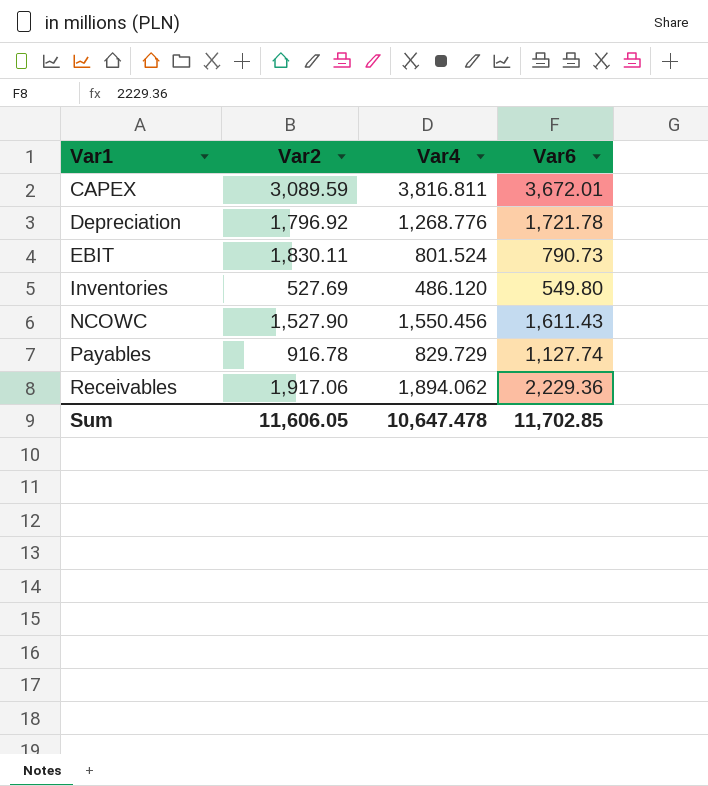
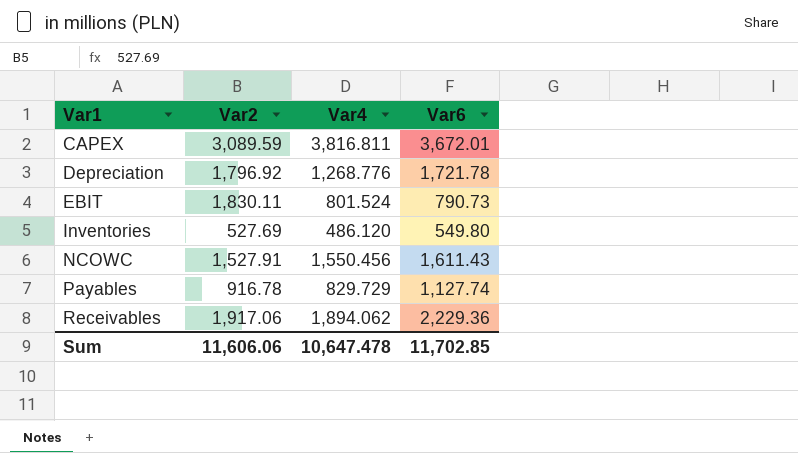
NCOWC | Var2: 1,527.90 -> 1,527.91
Sum | Var2: 11,606.05 -> 11,606.06

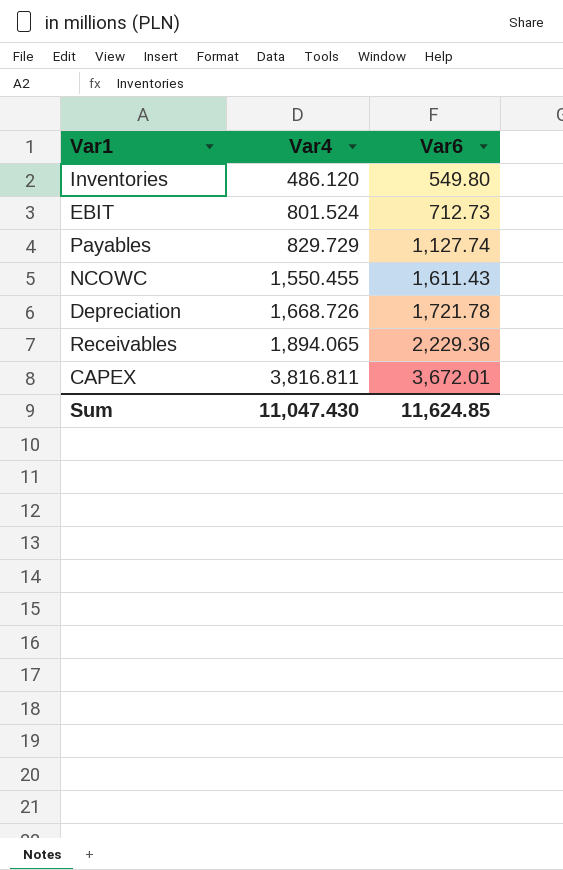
row order: Var1 ascending -> Var4 ascending
column Var2 | position: 2 -> none
EBIT | Var6: 790.73 -> 712.73
NCOWC | Var4: 1,550.456 -> 1,550.455
Depreciation | Var4: 1,268.776 -> 1,668.726
Receivables | Var4: 1,894.062 -> 1,894.065
Sum | Var4: 10,647.478 -> 11,047.430
Sum | Var6: 11,702.85 -> 11,624.85

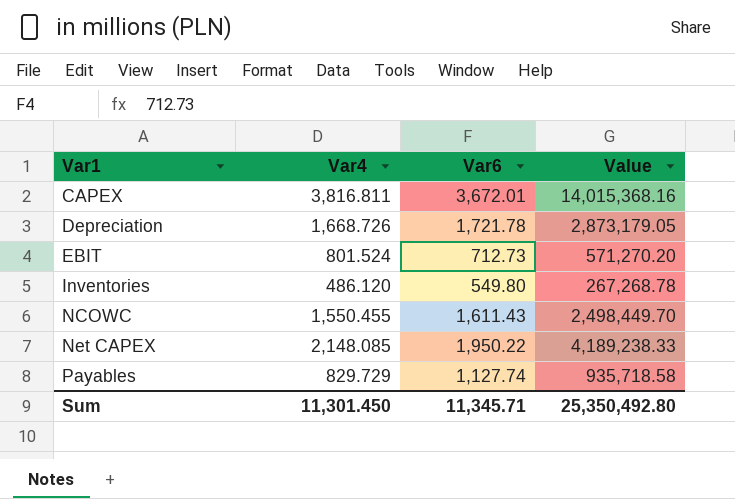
row order: Var4 ascending -> Var1 ascending
column Value | formula: none -> [Var4] * [Var6]
row Receivables: 1,894.065 | 2,229.36 -> none
row Net CAPEX: none -> 2,148.085 | 1,950.22 | 4,189,238.33
Sum | Var4: 11,047.430 -> 11,301.450
Sum | Var6: 11,624.85 -> 11,345.71

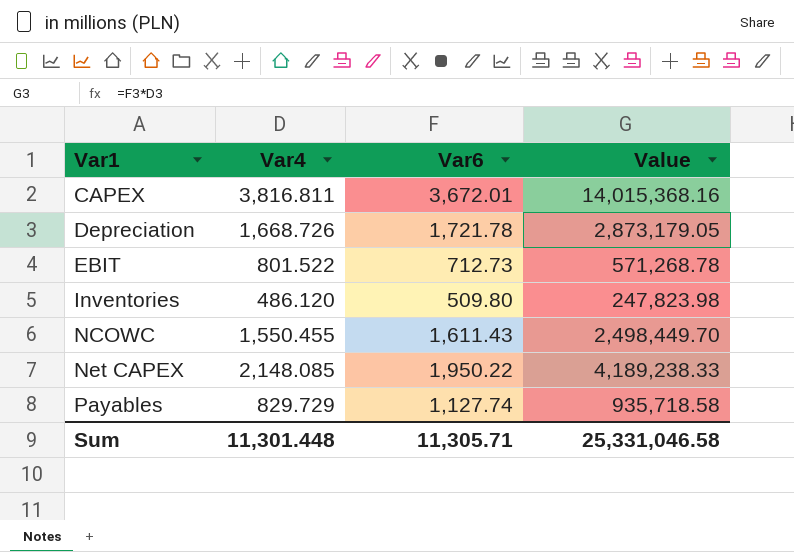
EBIT | Var4: 801.524 -> 801.522
EBIT | Value: 571,270.20 -> 571,268.78
Inventories | Var6: 549.80 -> 509.80
Inventories | Value: 267,268.78 -> 247,823.98
Sum | Var4: 11,301.450 -> 11,301.448
Sum | Var6: 11,345.71 -> 11,305.71
Sum | Value: 25,350,492.80 -> 25,331,046.58

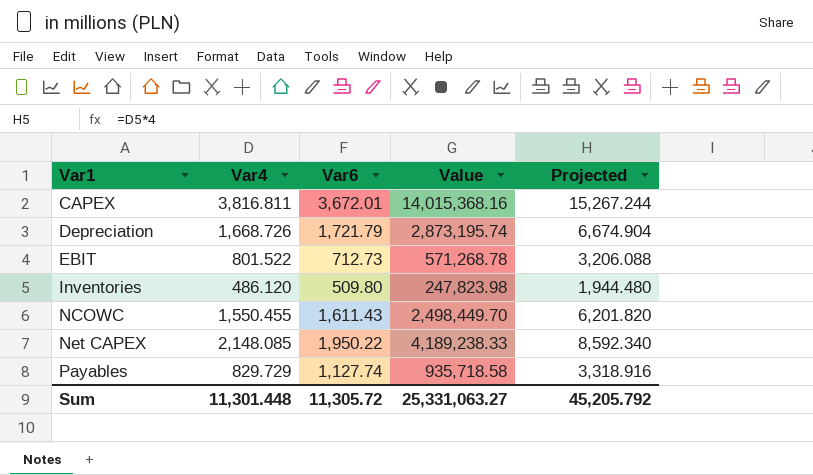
column Projected | formula: none -> [Var4] * 4
Depreciation | Var6: 1,721.78 -> 1,721.79
Depreciation | Value: 2,873,179.05 -> 2,873,195.74
Sum | Var6: 11,305.71 -> 11,305.72
Sum | Value: 25,331,046.58 -> 25,331,063.27

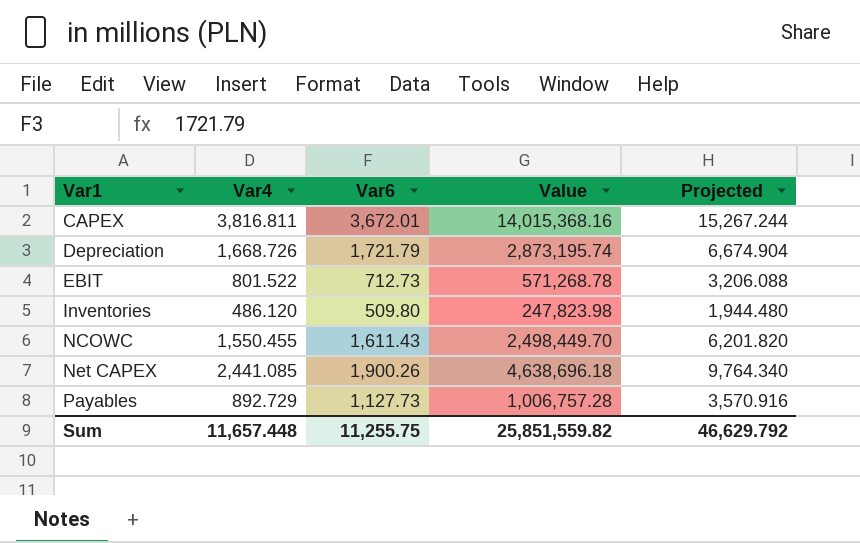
Net CAPEX | Var4: 2,148.085 -> 2,441.085
Net CAPEX | Var6: 1,950.22 -> 1,900.26
Net CAPEX | Value: 4,189,238.33 -> 4,638,696.18
Net CAPEX | Projected: 8,592.340 -> 9,764.340
Payables | Var4: 829.729 -> 892.729
Payables | Var6: 1,127.74 -> 1,127.73
Payables | Value: 935,718.58 -> 1,006,757.28
Payables | Projected: 3,318.916 -> 3,570.916
Sum | Var4: 11,301.448 -> 11,657.448
Sum | Var6: 11,305.72 -> 11,255.75
Sum | Value: 25,331,063.27 -> 25,851,559.82
Sum | Projected: 45,205.792 -> 46,629.792

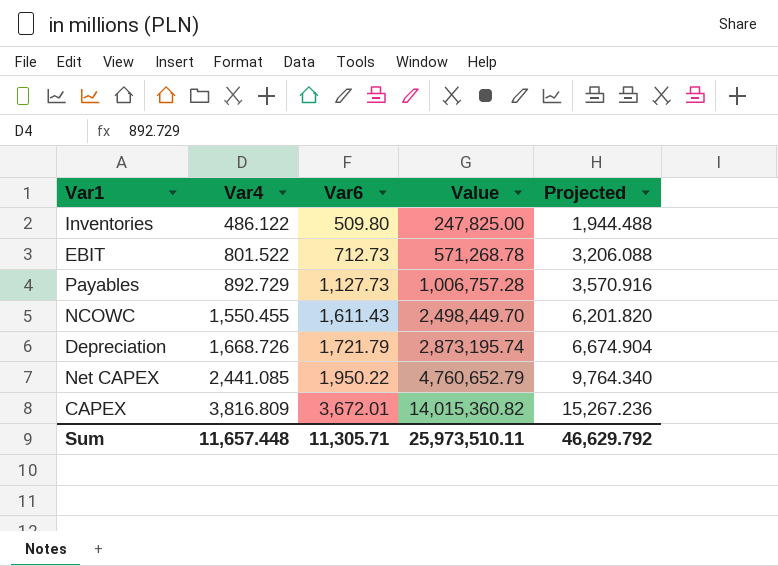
row order: Var1 ascending -> Var4 ascending
Inventories | Var4: 486.120 -> 486.122
Inventories | Value: 247,823.98 -> 247,825.00
Inventories | Projected: 1,944.480 -> 1,944.488
Net CAPEX | Var6: 1,900.26 -> 1,950.22
Net CAPEX | Value: 4,638,696.18 -> 4,760,652.79
CAPEX | Var4: 3,816.811 -> 3,816.809
CAPEX | Value: 14,015,368.16 -> 14,015,360.82
CAPEX | Projected: 15,267.244 -> 15,267.236
Sum | Var6: 11,255.75 -> 11,305.71
Sum | Value: 25,851,559.82 -> 25,973,510.11

